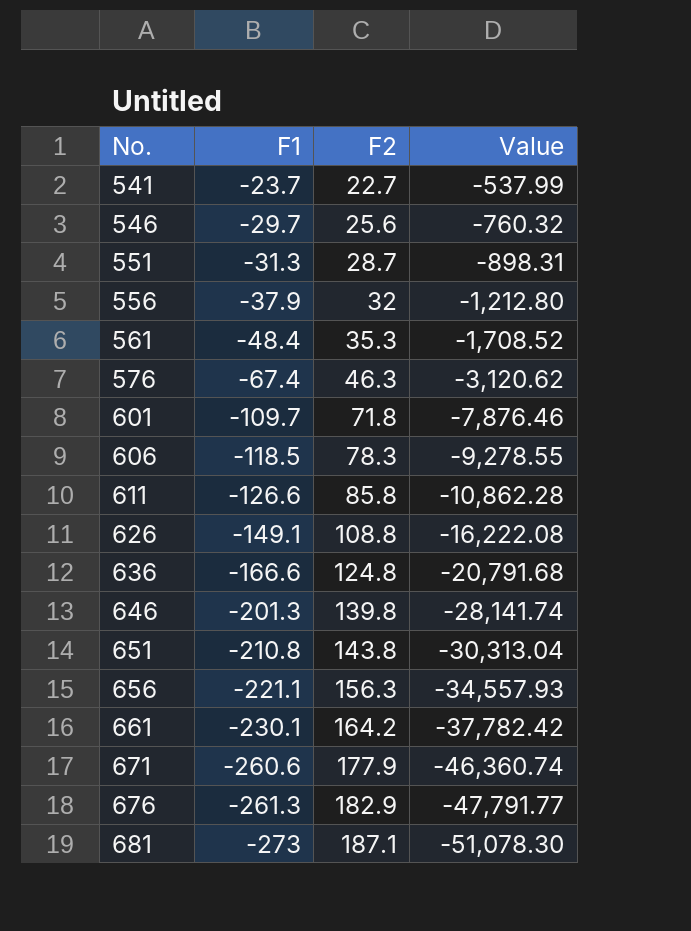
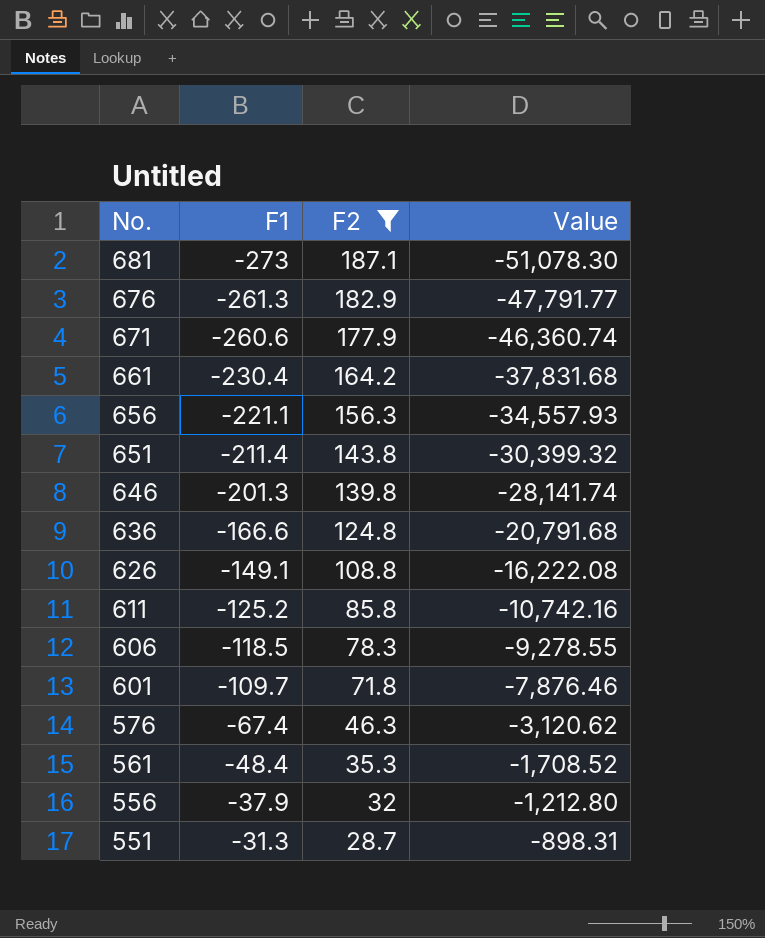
filter: none -> F2 >= 28.7
row order: No. ascending -> No. descending
661 | F1: -230.1 -> -230.4
661 | Value: -37,782.42 -> -37,831.68
651 | F1: -210.8 -> -211.4
651 | Value: -30,313.04 -> -30,399.32
611 | F1: -126.6 -> -125.2
611 | Value: -10,862.28 -> -10,742.16

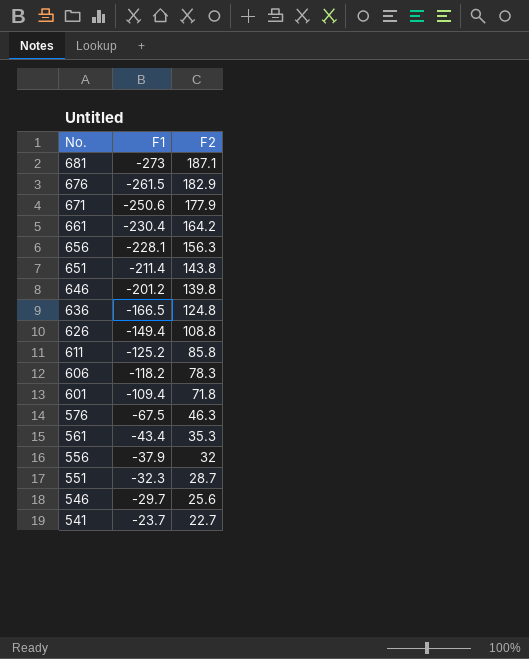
filter: F2 >= 28.7 -> none
column Value | formula: [F1] * [F2] -> none
676 | F1: -261.3 -> -261.5
671 | F1: -260.6 -> -250.6
656 | F1: -221.1 -> -228.1
646 | F1: -201.3 -> -201.2
636 | F1: -166.6 -> -166.5
626 | F1: -149.1 -> -149.4
606 | F1: -118.5 -> -118.2
601 | F1: -109.7 -> -109.4
576 | F1: -67.4 -> -67.5
561 | F1: -48.4 -> -43.4
551 | F1: -31.3 -> -32.3

